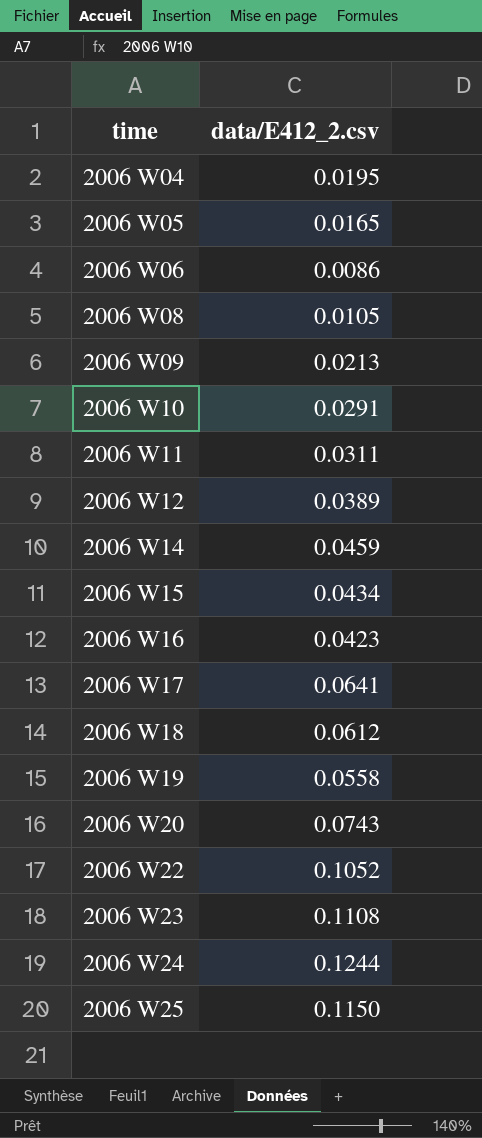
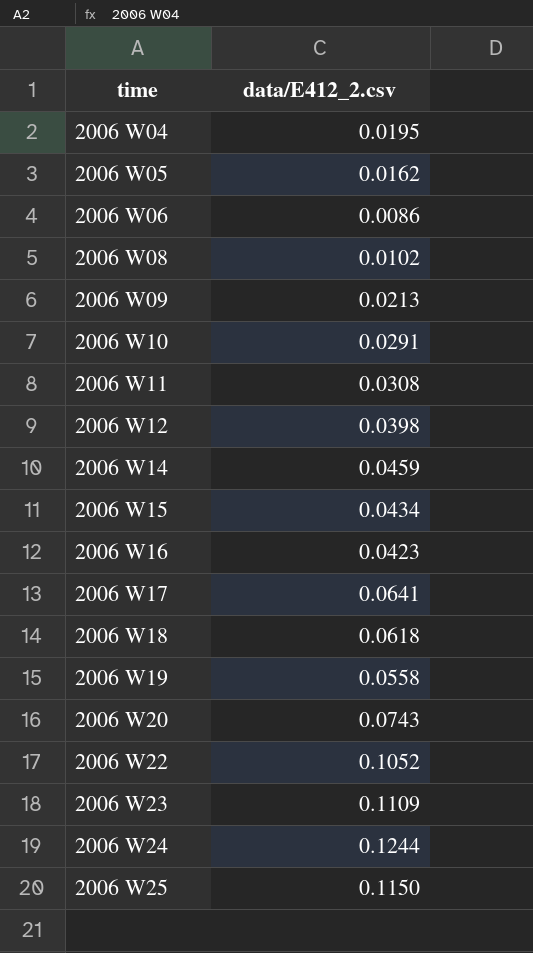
2006 W05 | data/E412_2.csv: 0.0165 -> 0.0162
2006 W08 | data/E412_2.csv: 0.0105 -> 0.0102
2006 W11 | data/E412_2.csv: 0.0311 -> 0.0308
2006 W12 | data/E412_2.csv: 0.0389 -> 0.0398
2006 W18 | data/E412_2.csv: 0.0612 -> 0.0618
2006 W23 | data/E412_2.csv: 0.1108 -> 0.1109

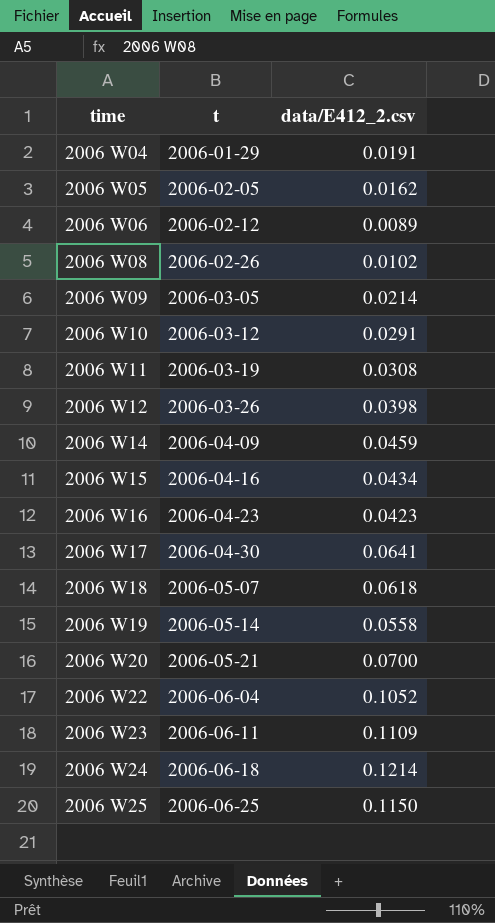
column t | position: none -> 2
2006 W04 | data/E412_2.csv: 0.0195 -> 0.0191
2006 W06 | data/E412_2.csv: 0.0086 -> 0.0089
2006 W09 | data/E412_2.csv: 0.0213 -> 0.0214
2006 W20 | data/E412_2.csv: 0.0743 -> 0.0700
2006 W24 | data/E412_2.csv: 0.1244 -> 0.1214

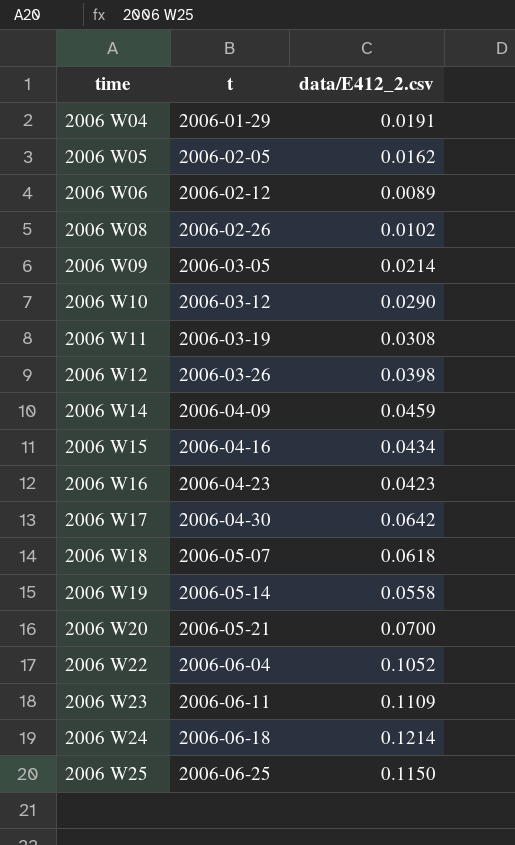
2006 W10 | data/E412_2.csv: 0.0291 -> 0.0290
2006 W17 | data/E412_2.csv: 0.0641 -> 0.0642

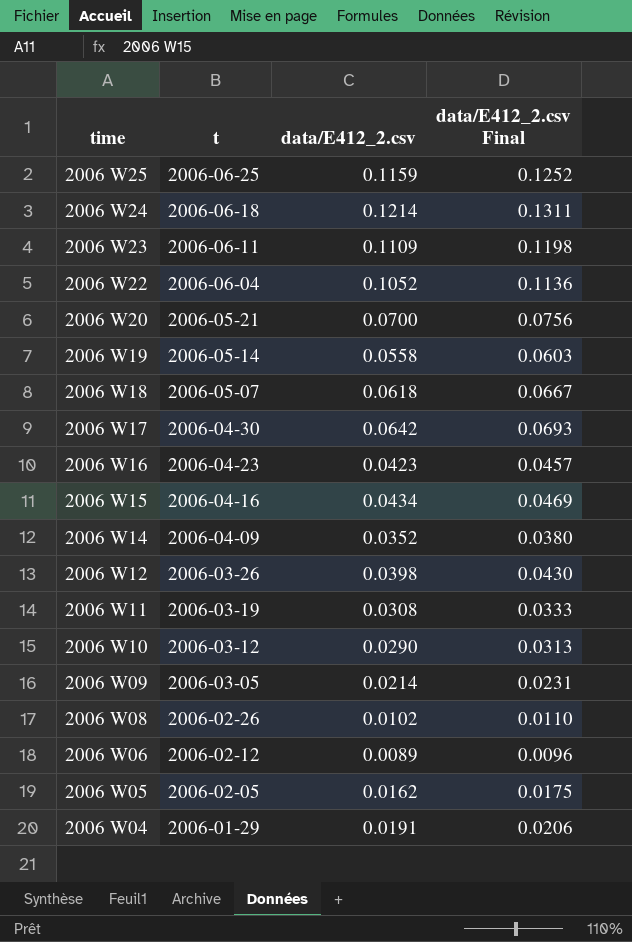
row order: time ascending -> time descending
column data/E412_2.csv Final | formula: none -> [data/E412_2.csv] * 1.08
2006 W25 | data/E412_2.csv: 0.1150 -> 0.1159
2006 W14 | data/E412_2.csv: 0.0459 -> 0.0352

